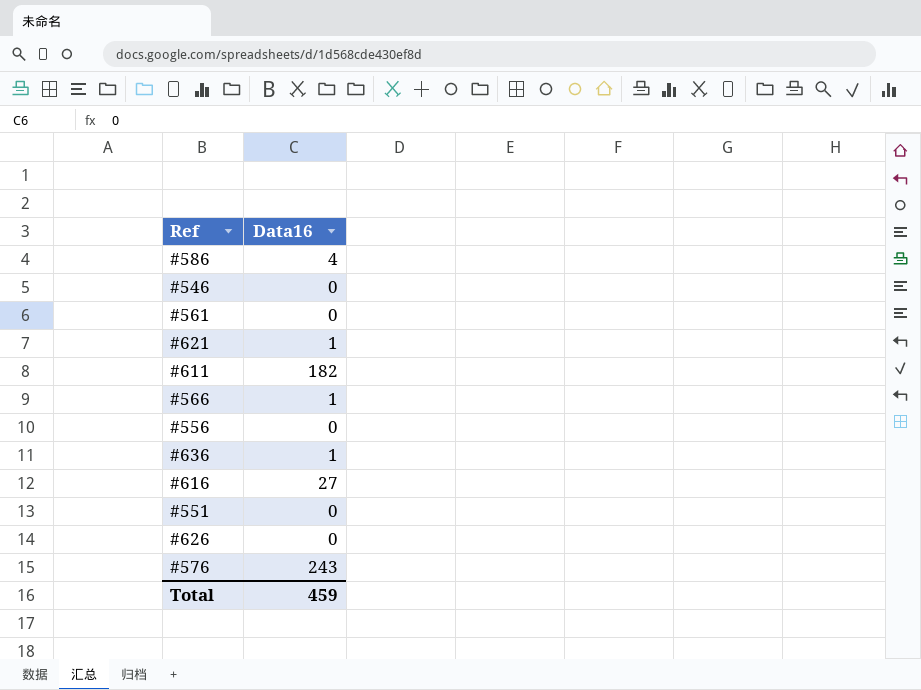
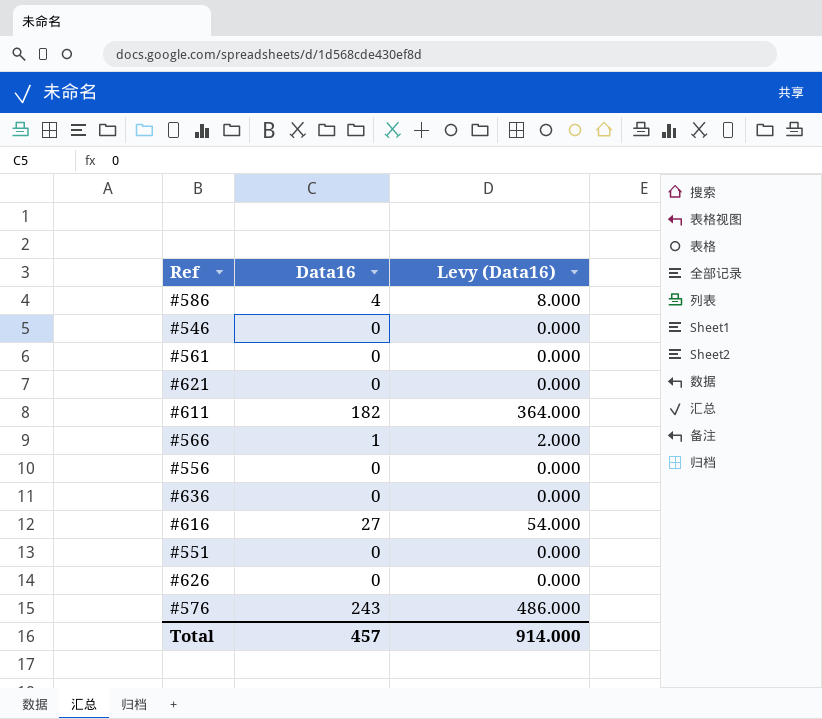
column Levy (Data16) | formula: none -> [Data16] * 2
#621 | Data16: 1 -> 0
#636 | Data16: 1 -> 0
Total | Data16: 459 -> 457

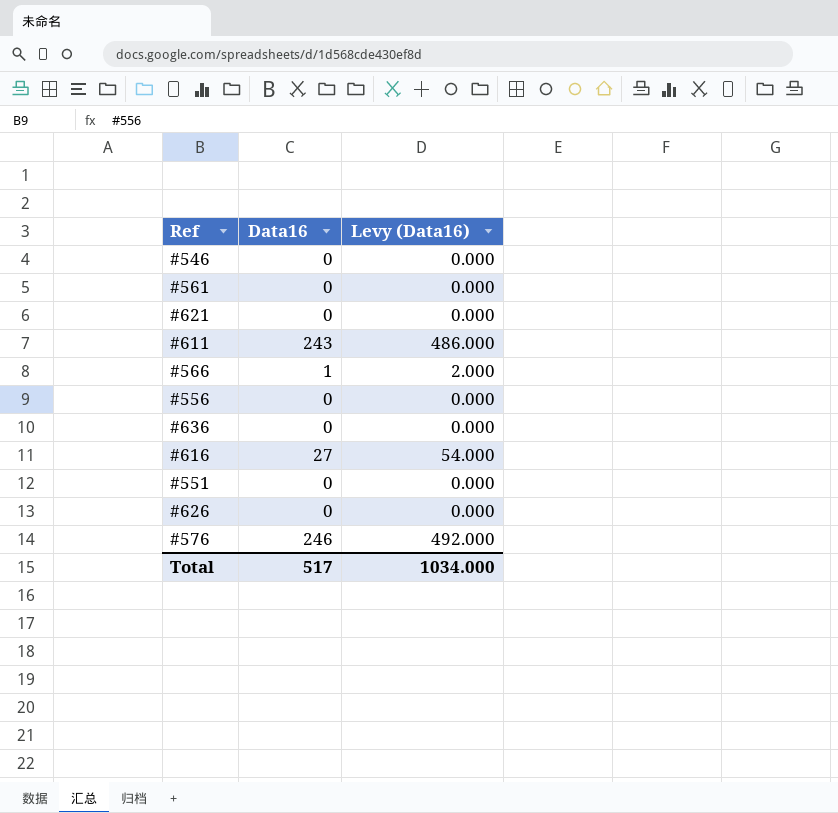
row #586: 4 | 8.000 -> none
#611 | Data16: 182 -> 243
#611 | Levy (Data16): 364.000 -> 486.000
#576 | Data16: 243 -> 246
#576 | Levy (Data16): 486.000 -> 492.000
Total | Data16: 457 -> 517
Total | Levy (Data16): 914.000 -> 1034.000

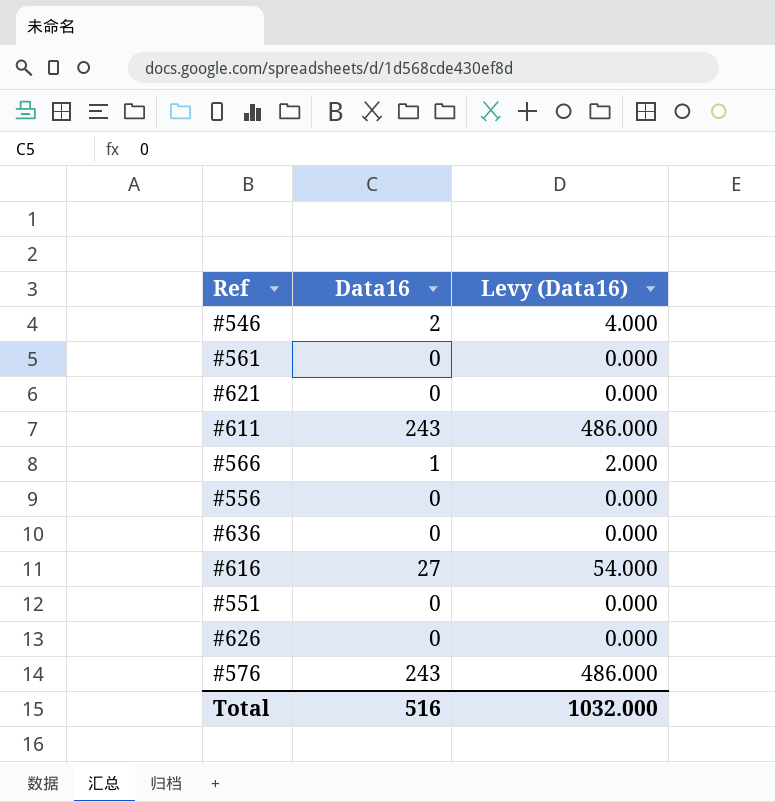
#546 | Data16: 0 -> 2
#546 | Levy (Data16): 0.000 -> 4.000
#576 | Data16: 246 -> 243
#576 | Levy (Data16): 492.000 -> 486.000
Total | Data16: 517 -> 516
Total | Levy (Data16): 1034.000 -> 1032.000

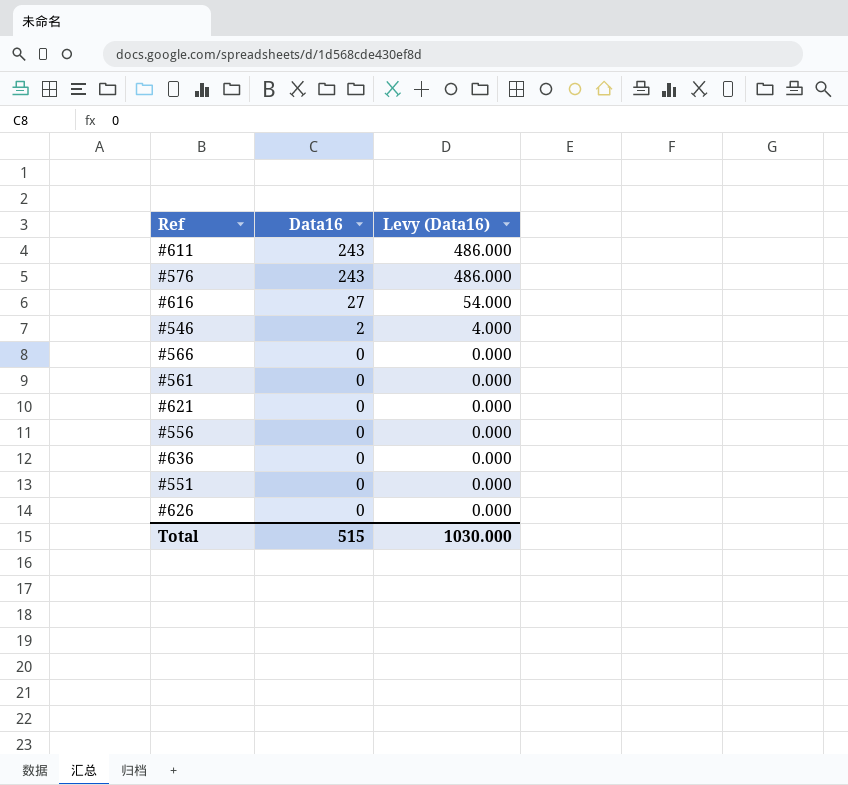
row order: none -> Data16 descending
#566 | Data16: 1 -> 0
#566 | Levy (Data16): 2.000 -> 0.000
Total | Data16: 516 -> 515
Total | Levy (Data16): 1032.000 -> 1030.000

